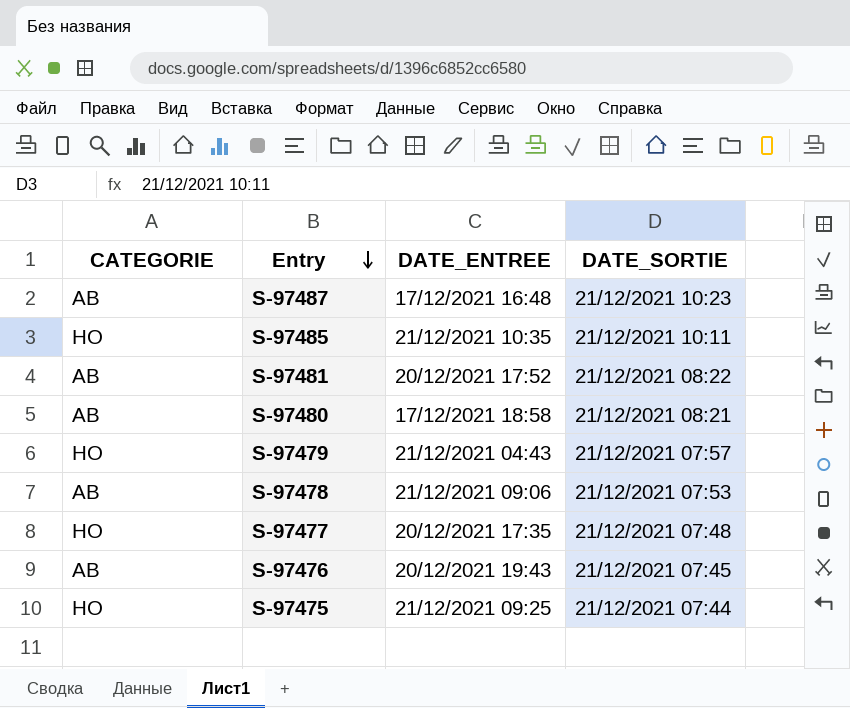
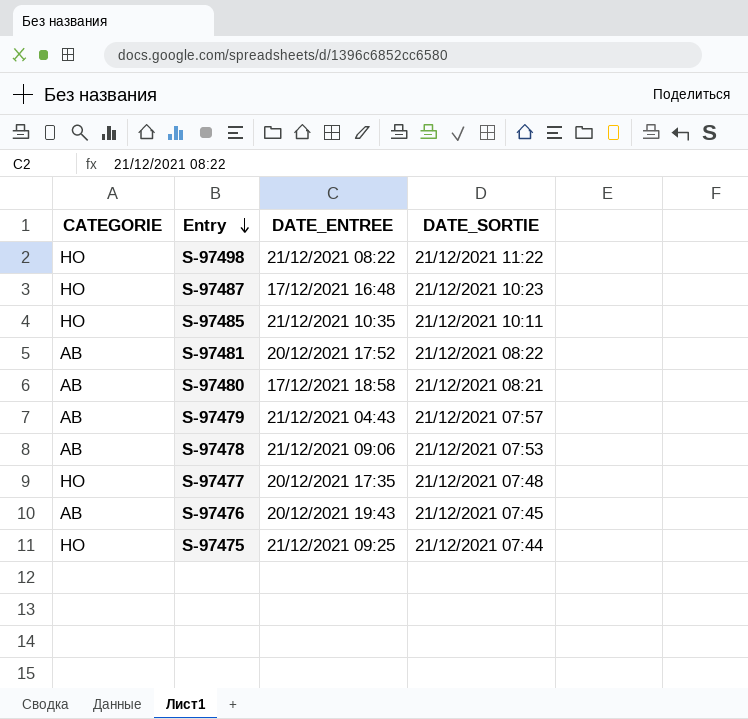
row S-97498: none -> HO | 21/12/2021 08:22 | 21/12/2021 11:22
S-97487 | CATEGORIE: AB -> HO
S-97479 | CATEGORIE: HO -> AB

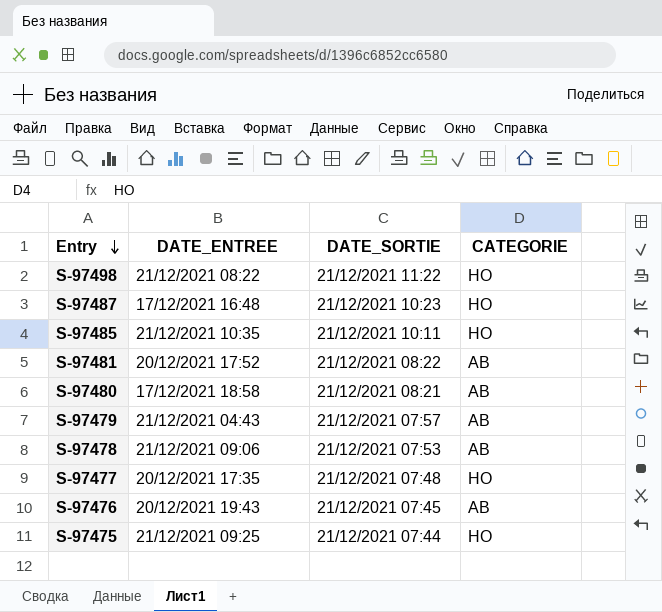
column CATEGORIE | position: 1 -> 4

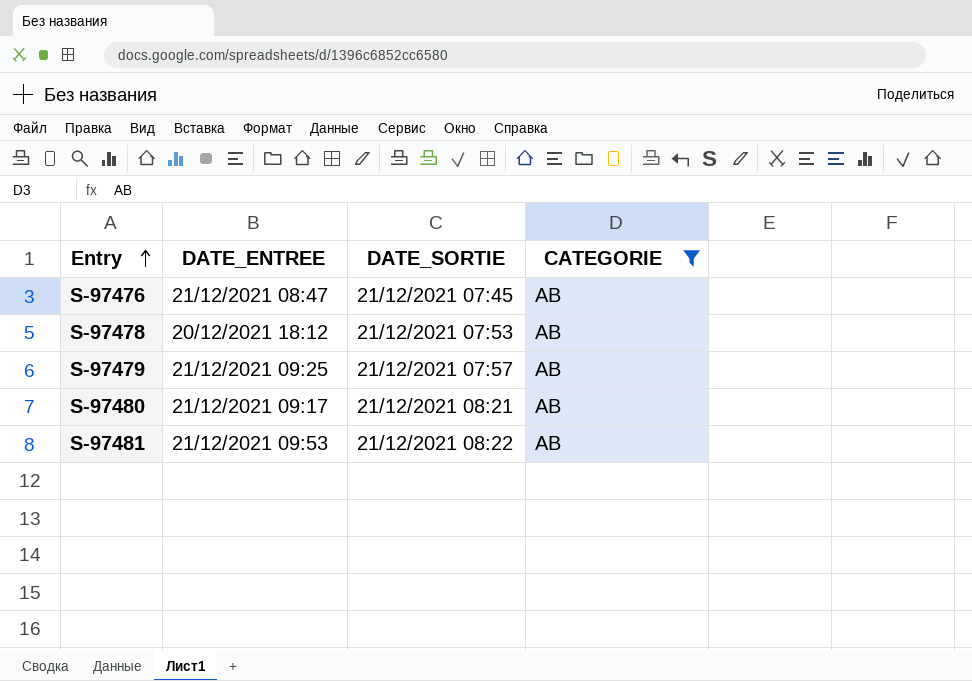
filter: none -> CATEGORIE = AB
row order: Entry descending -> Entry ascending
S-97476 | DATE_ENTREE: 20/12/2021 19:43 -> 21/12/2021 08:47
S-97478 | DATE_ENTREE: 21/12/2021 09:06 -> 20/12/2021 18:12
S-97479 | DATE_ENTREE: 21/12/2021 04:43 -> 21/12/2021 09:25
S-97480 | DATE_ENTREE: 17/12/2021 18:58 -> 21/12/2021 09:17
S-97481 | DATE_ENTREE: 20/12/2021 17:52 -> 21/12/2021 09:53

